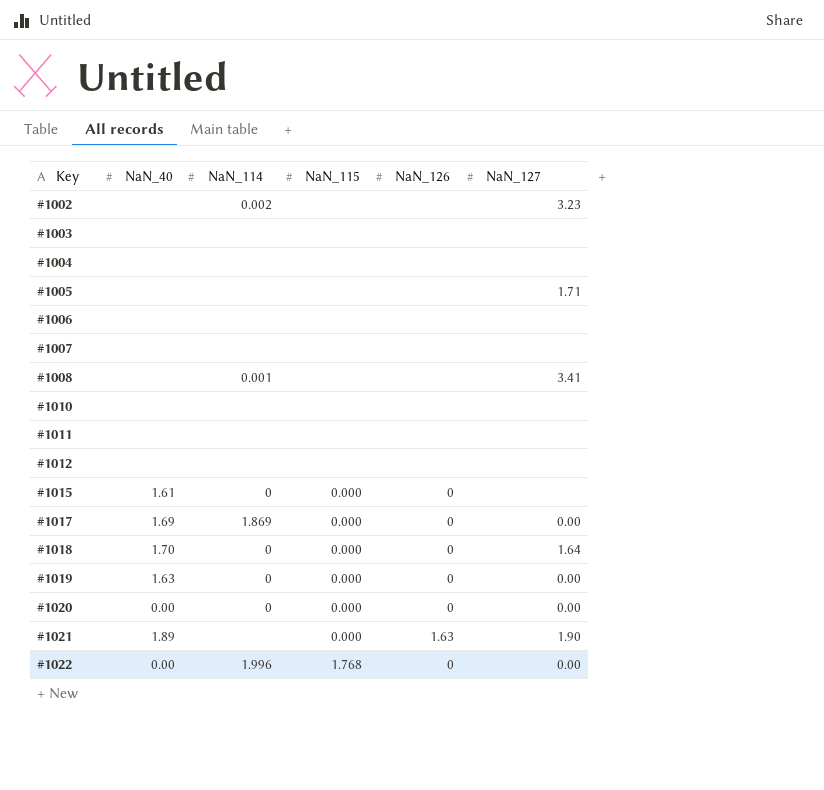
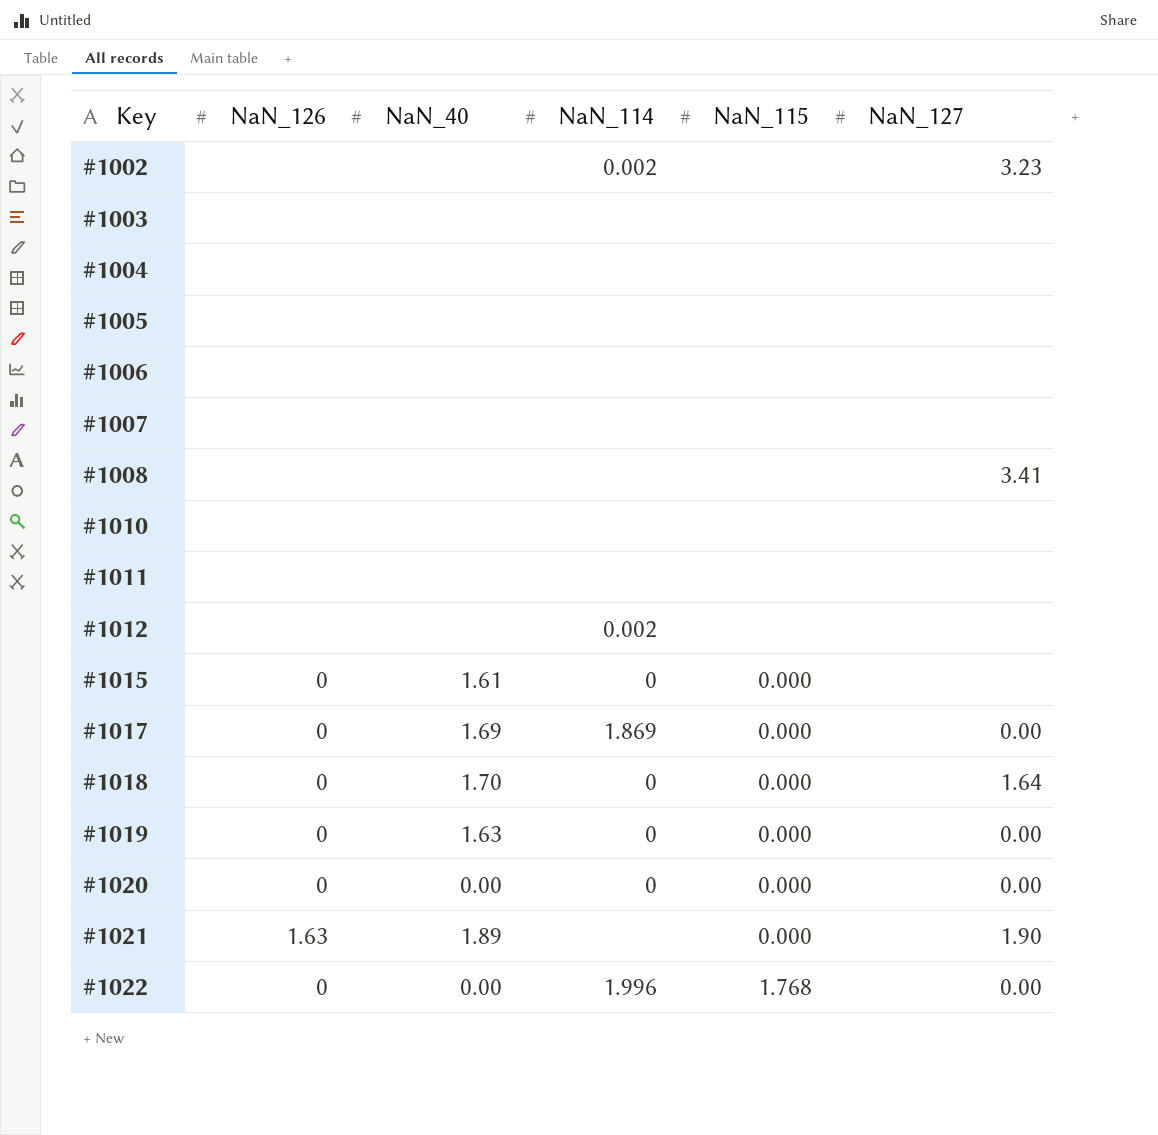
column NaN_126 | position: 5 -> 2
#1005 | NaN_127: 1.71 -> none
#1008 | NaN_114: 0.001 -> none
#1012 | NaN_114: none -> 0.002

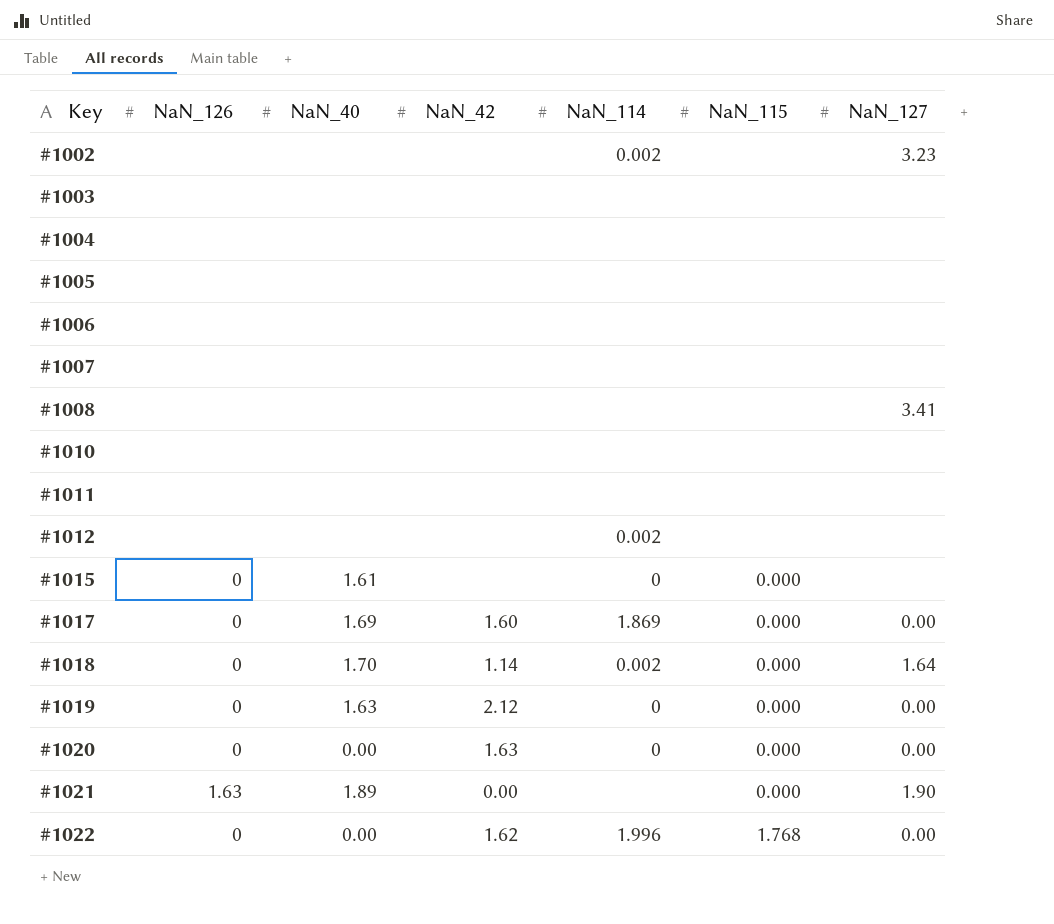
column NaN_42 | position: none -> 4
#1018 | NaN_114: 0 -> 0.002

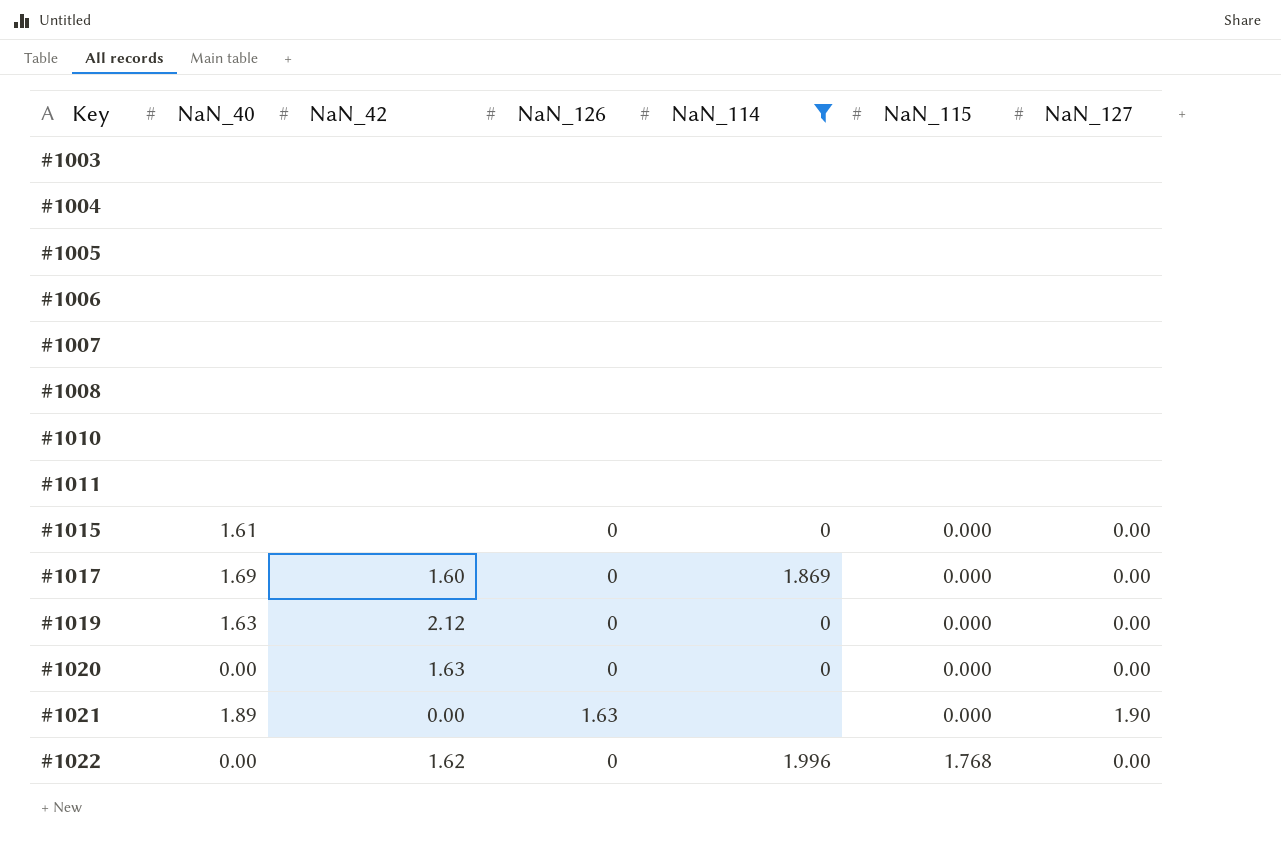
filter: none -> NaN_114 != 0.002
column NaN_126 | position: 2 -> 4
#1008 | NaN_127: 3.41 -> none
#1015 | NaN_127: none -> 0.00

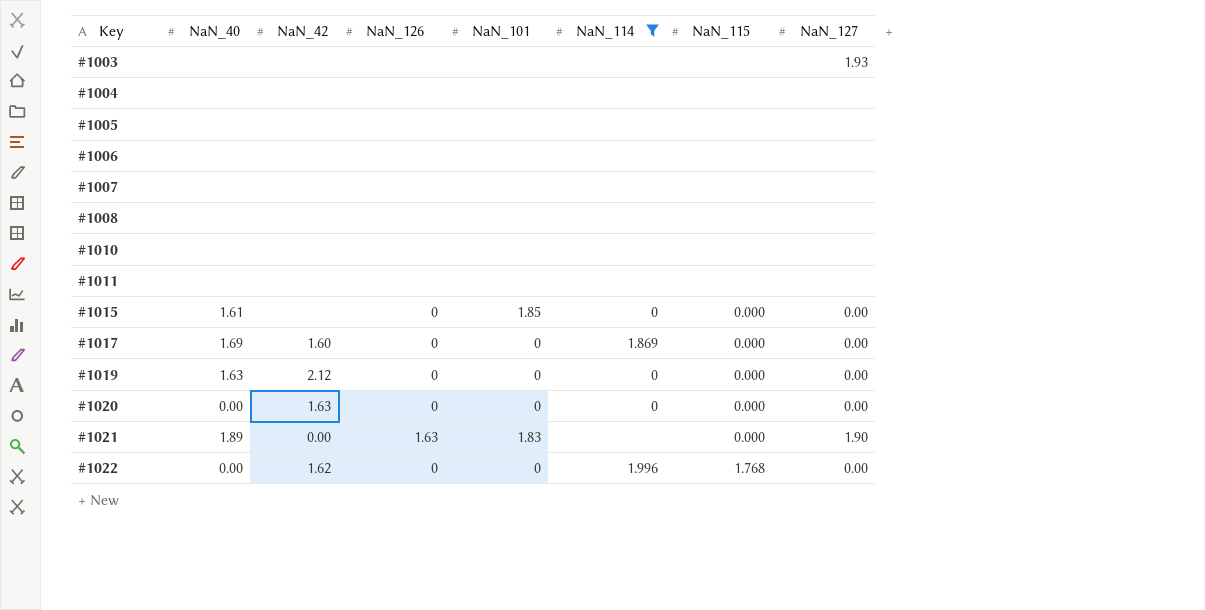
column NaN_101 | position: none -> 5
#1003 | NaN_127: none -> 1.93

